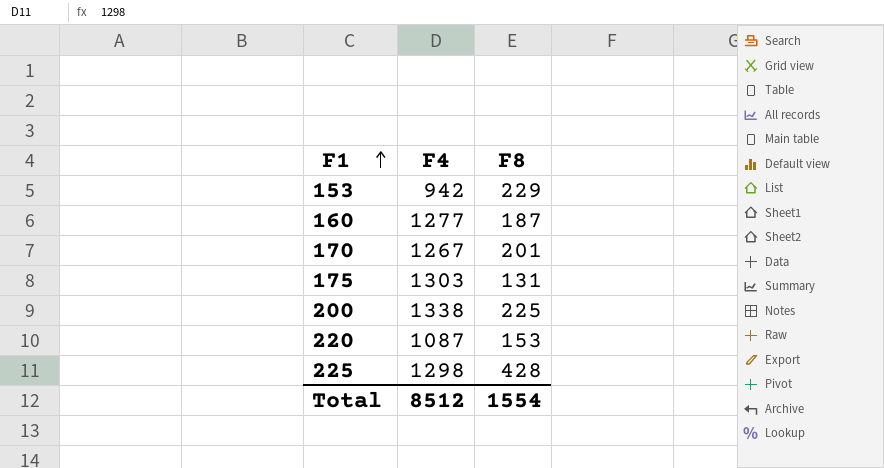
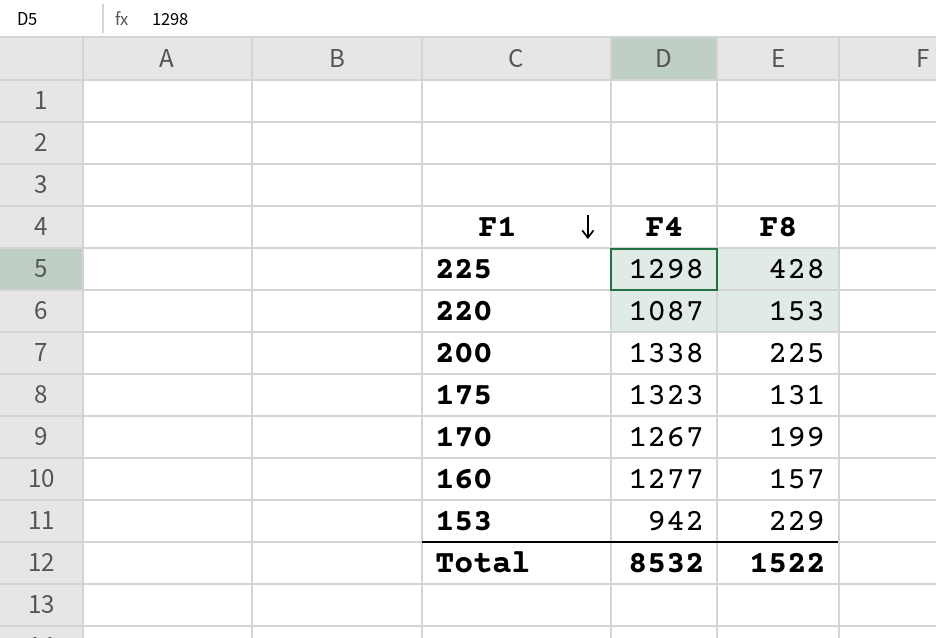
row order: F1 ascending -> F1 descending
175 | F4: 1303 -> 1323
170 | F8: 201 -> 199
160 | F8: 187 -> 157
Total | F4: 8512 -> 8532
Total | F8: 1554 -> 1522

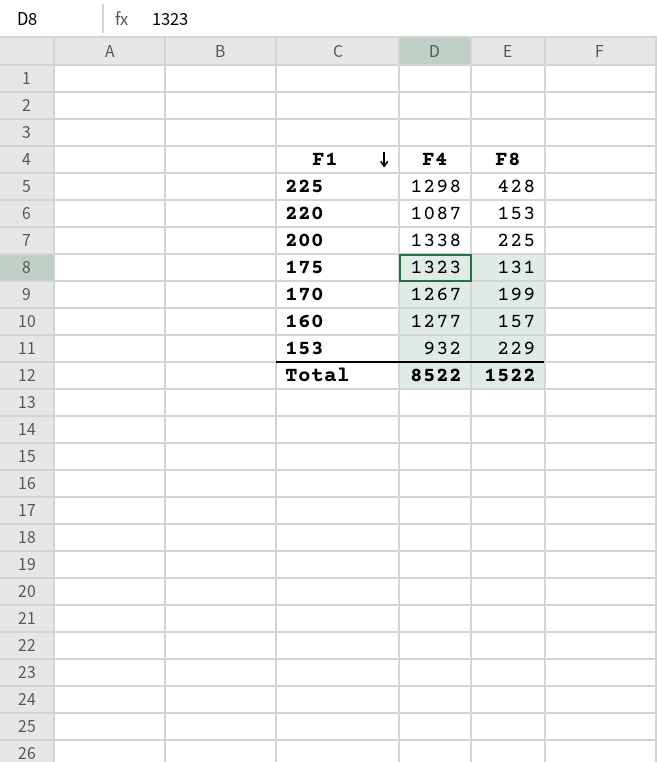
153 | F4: 942 -> 932
Total | F4: 8532 -> 8522

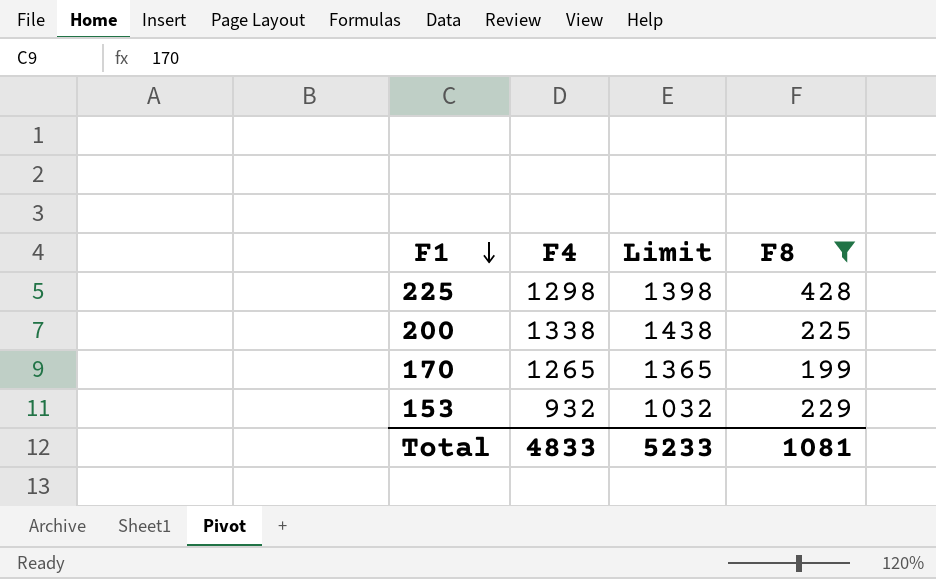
filter: none -> F8 >= 199
column Limit | formula: none -> [F4] + 100
170 | F4: 1267 -> 1265
Total | F4: 8522 -> 4833
Total | F8: 1522 -> 1081

